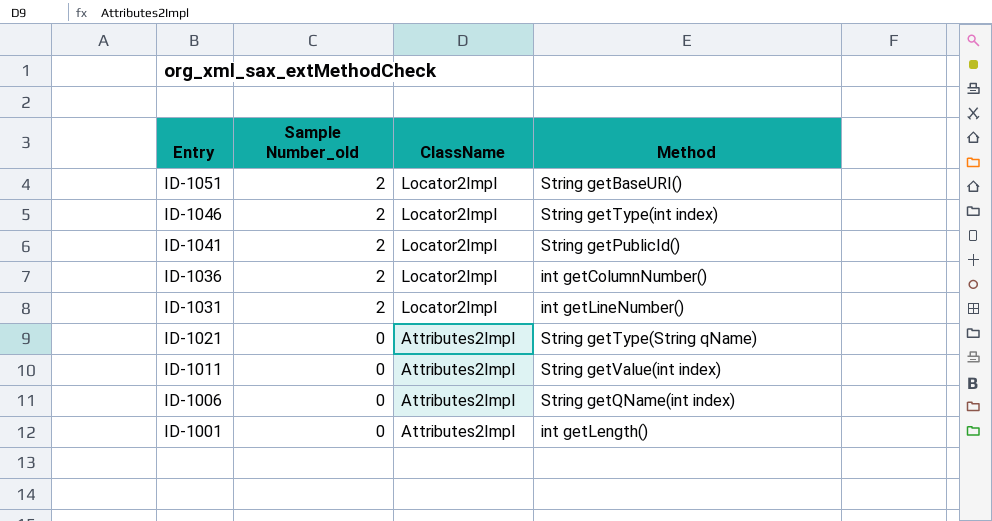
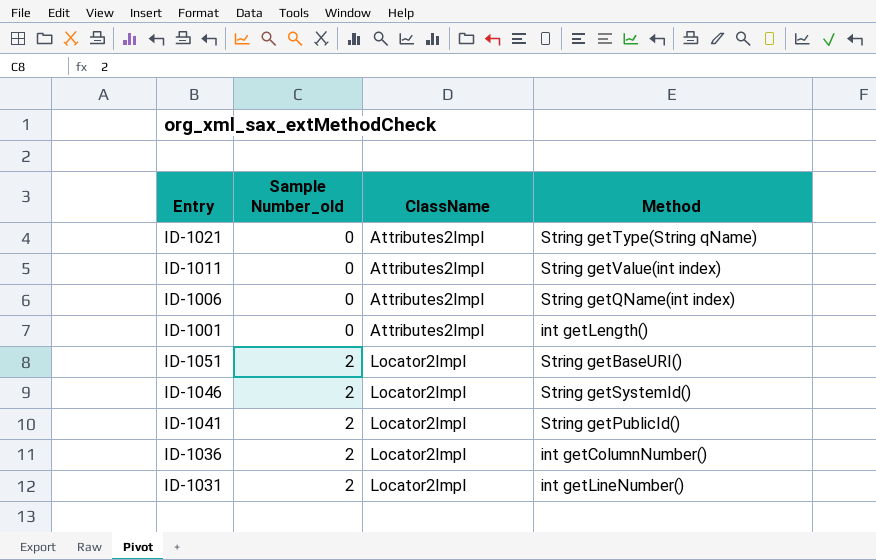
row order: Entry descending -> Sample Number_old ascending
ID-1046 | Method: String getType(int index) -> String getSystemId()

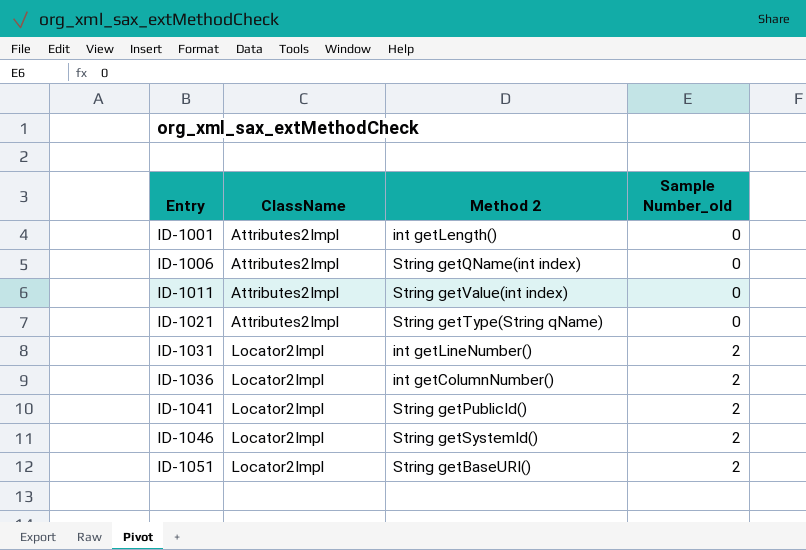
row order: Sample Number_old ascending -> Entry ascending
column name: Method -> Method 2
column Sample Number_old | position: 2 -> 4

